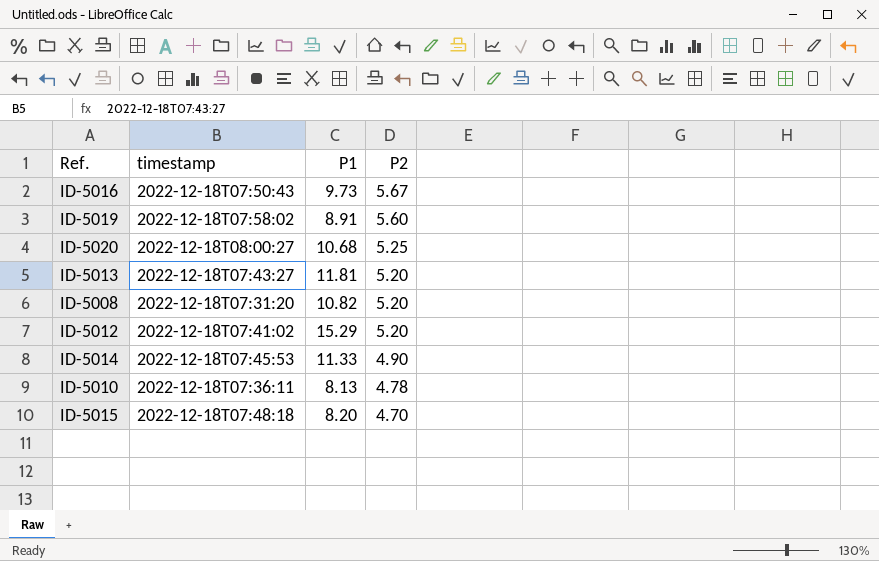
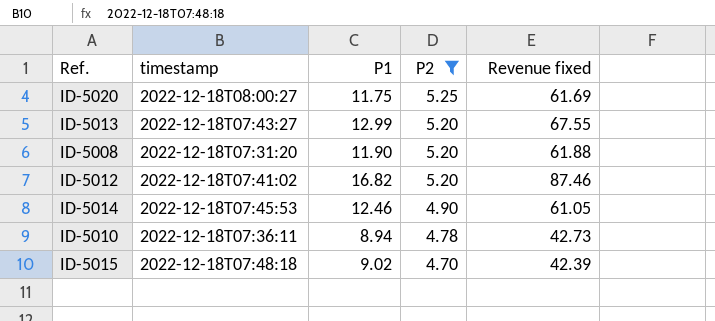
filter: none -> P2 <= 5.25
column Revenue fixed | formula: none -> [P1] * [P2]
ID-5020 | P1: 10.68 -> 11.75
ID-5013 | P1: 11.81 -> 12.99
ID-5008 | P1: 10.82 -> 11.90
ID-5012 | P1: 15.29 -> 16.82
ID-5014 | P1: 11.33 -> 12.46
ID-5010 | P1: 8.13 -> 8.94
ID-5015 | P1: 8.20 -> 9.02

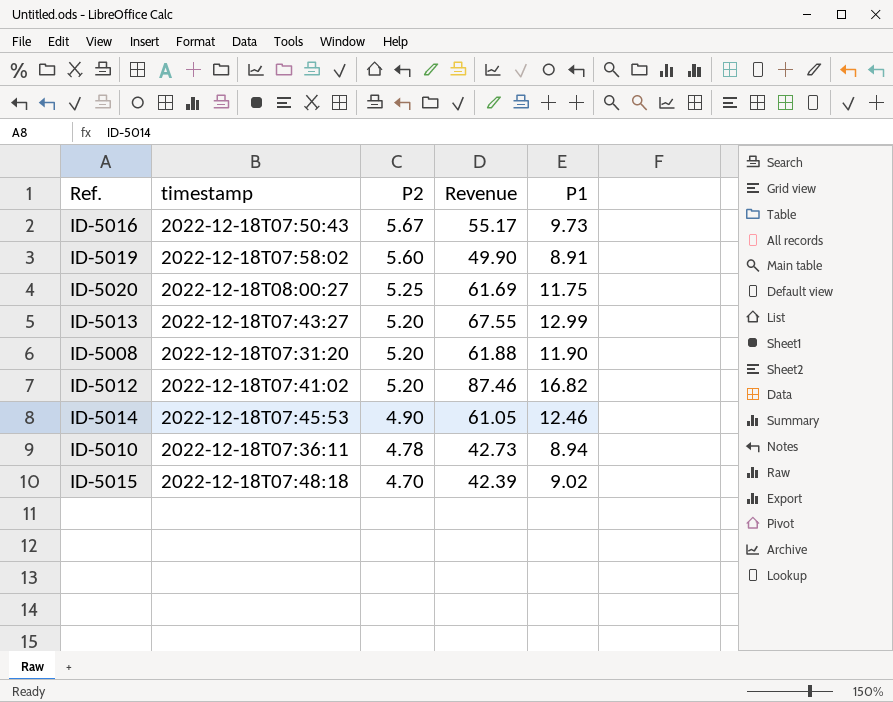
filter: P2 <= 5.25 -> none
column name: Revenue fixed -> Revenue
column P1 | position: 3 -> 5

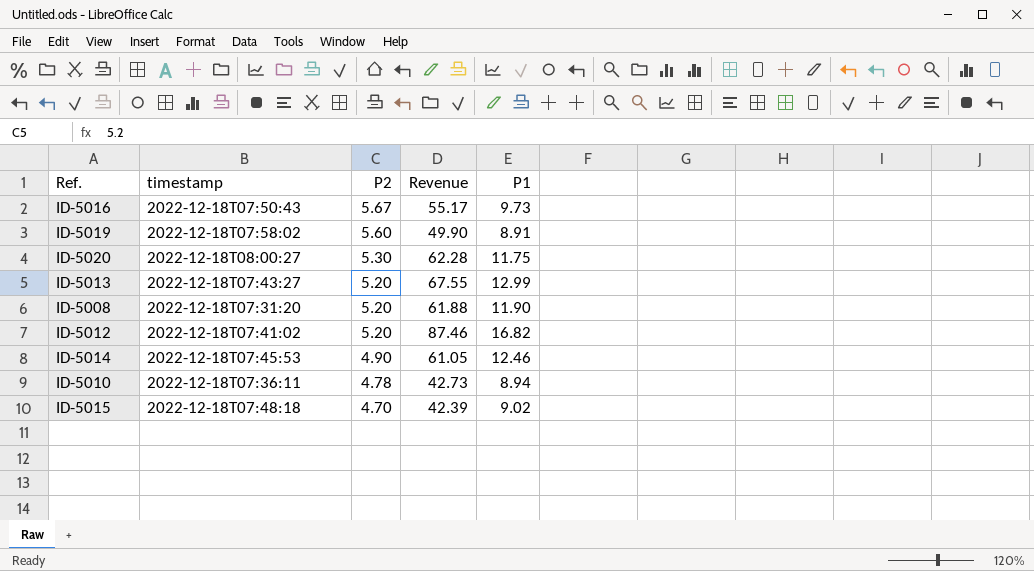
ID-5020 | P2: 5.25 -> 5.30
ID-5020 | Revenue: 61.69 -> 62.28

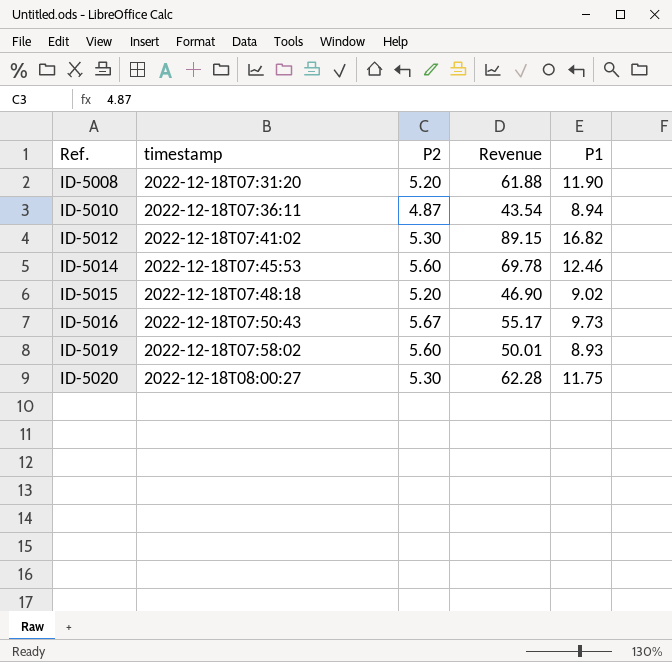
row order: P2 descending -> Ref. ascending
row ID-5013: 2022-12-18T07:43:27 | 5.20 | 67.55 | 12.99 -> none
ID-5010 | P2: 4.78 -> 4.87
ID-5010 | Revenue: 42.73 -> 43.54
ID-5012 | P2: 5.20 -> 5.30
ID-5012 | Revenue: 87.46 -> 89.15
ID-5014 | P2: 4.90 -> 5.60
ID-5014 | Revenue: 61.05 -> 69.78
ID-5015 | P2: 4.70 -> 5.20
ID-5015 | Revenue: 42.39 -> 46.90
ID-5019 | Revenue: 49.90 -> 50.01
ID-5019 | P1: 8.91 -> 8.93

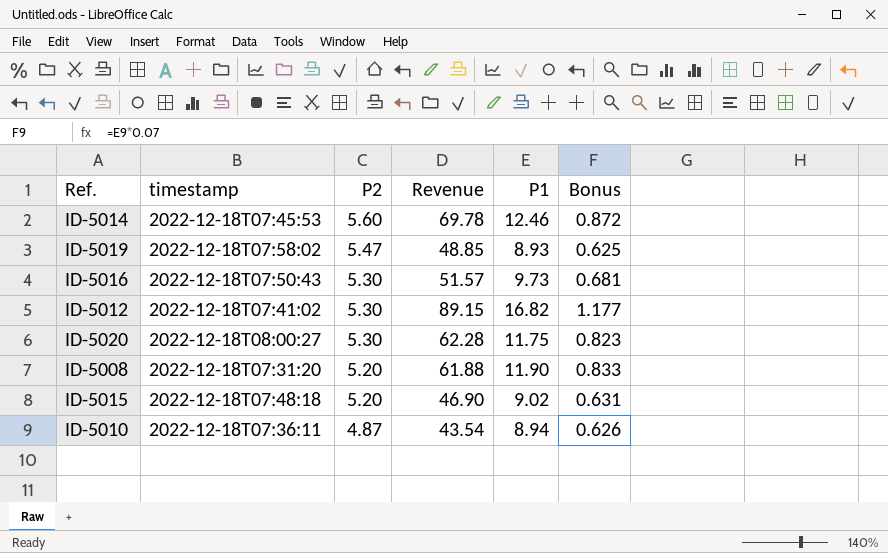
row order: Ref. ascending -> P2 descending
column Bonus | formula: none -> [P1] * 0.07
ID-5019 | P2: 5.60 -> 5.47
ID-5019 | Revenue: 50.01 -> 48.85
ID-5016 | P2: 5.67 -> 5.30
ID-5016 | Revenue: 55.17 -> 51.57

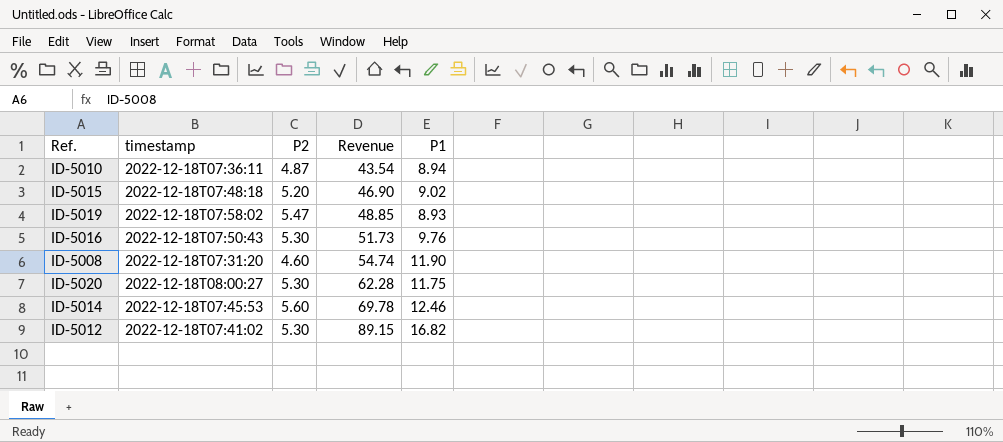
row order: P2 descending -> Revenue ascending
column Bonus | formula: [P1] * 0.07 -> none
ID-5016 | Revenue: 51.57 -> 51.73
ID-5016 | P1: 9.73 -> 9.76
ID-5008 | P2: 5.20 -> 4.60
ID-5008 | Revenue: 61.88 -> 54.74

